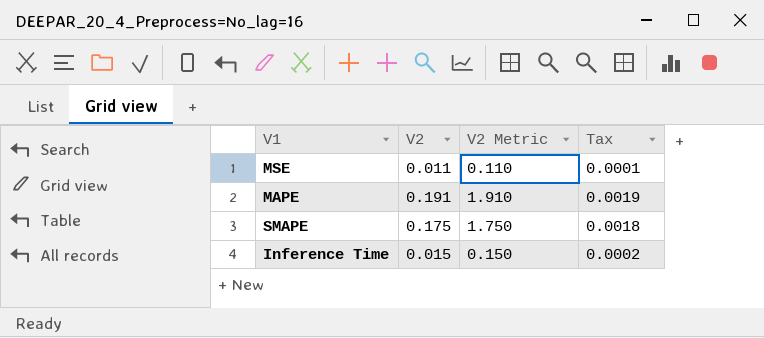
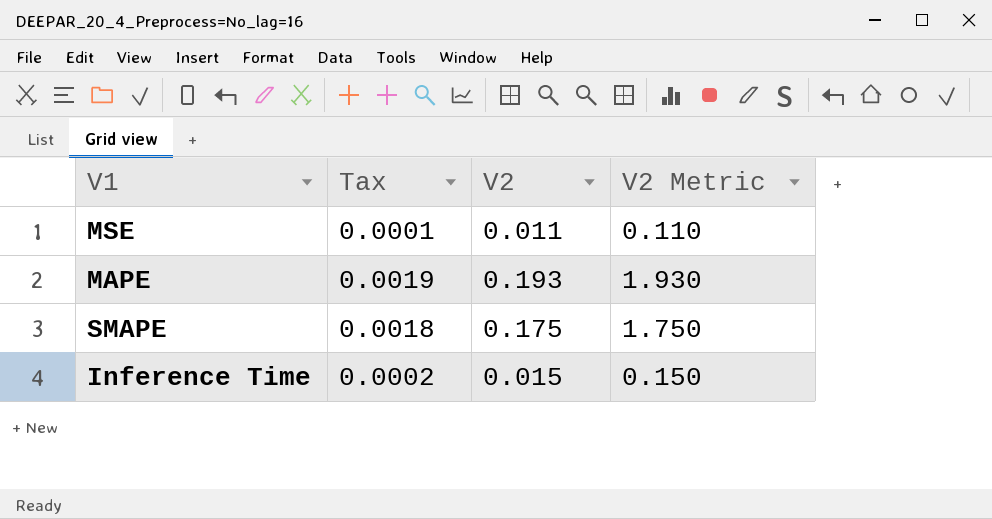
column Tax | position: 4 -> 2
MAPE | V2: 0.191 -> 0.193
MAPE | V2 Metric: 1.910 -> 1.930

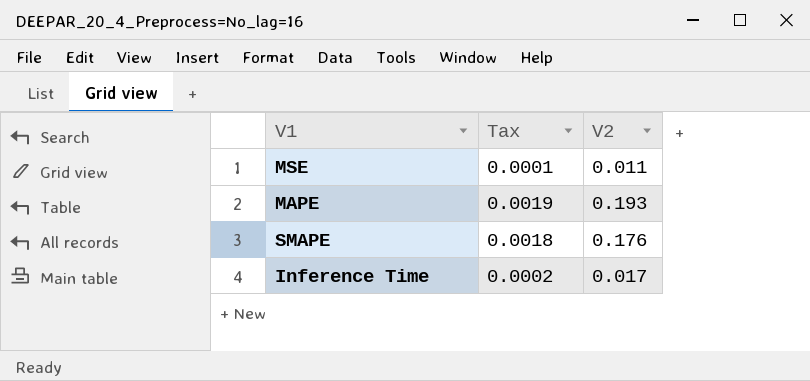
column V2 Metric | formula: [V2] * 10 -> none
SMAPE | V2: 0.175 -> 0.176
Inference Time | V2: 0.015 -> 0.017

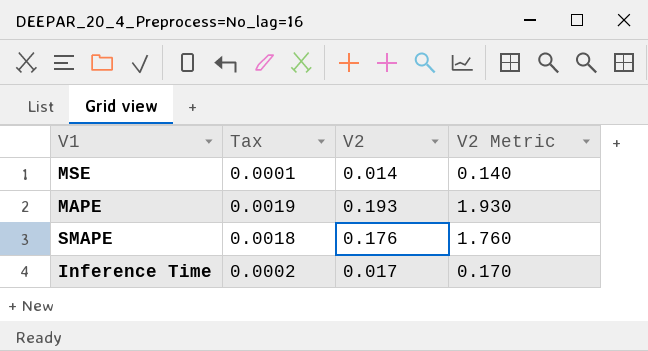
column V2 Metric | formula: none -> [V2] * 10
MSE | V2: 0.011 -> 0.014

